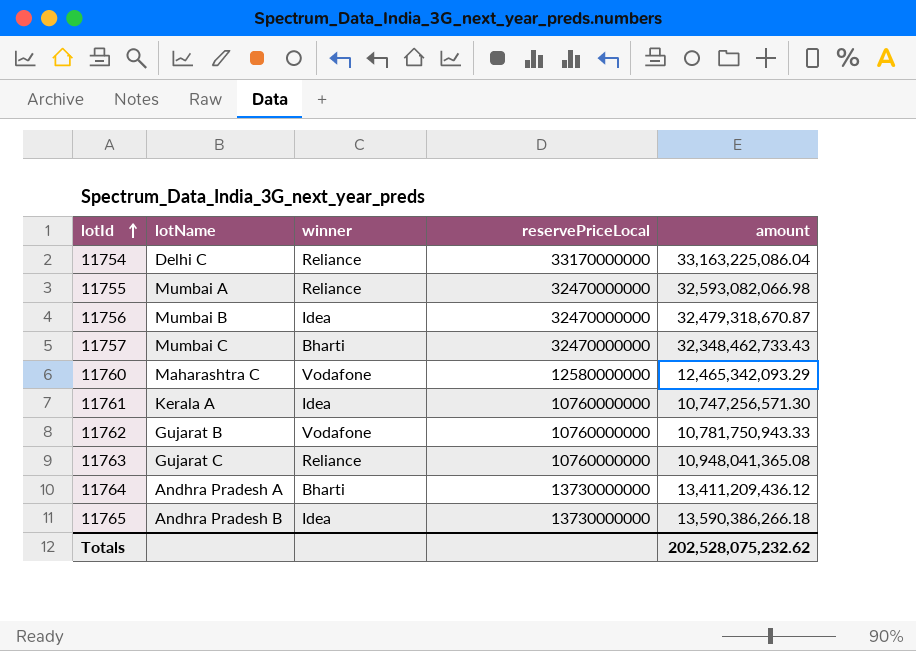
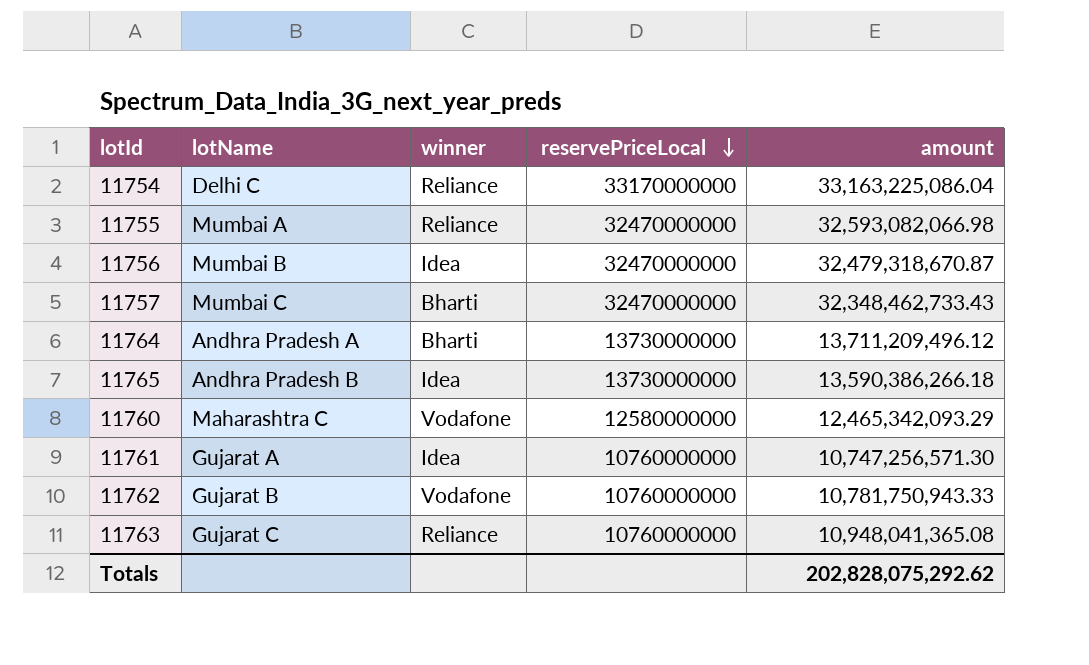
row order: lotId ascending -> reservePriceLocal descending
11764 | amount: 13,411,209,436.12 -> 13,711,209,496.12
11761 | lotName: Kerala A -> Gujarat A
Totals | amount: 202,528,075,232.62 -> 202,828,075,292.62

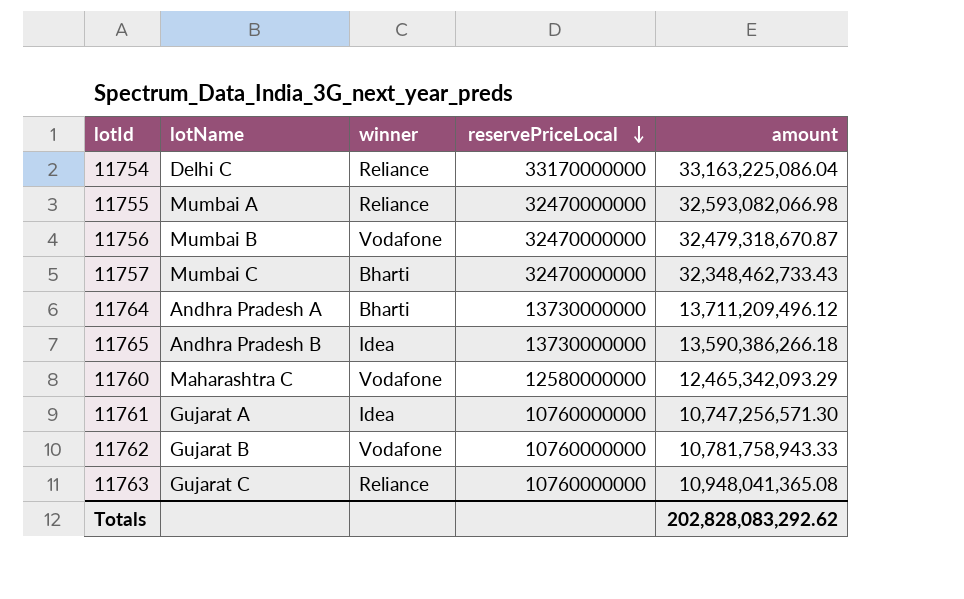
11756 | winner: Idea -> Vodafone
11762 | amount: 10,781,750,943.33 -> 10,781,758,943.33
Totals | amount: 202,828,075,292.62 -> 202,828,083,292.62

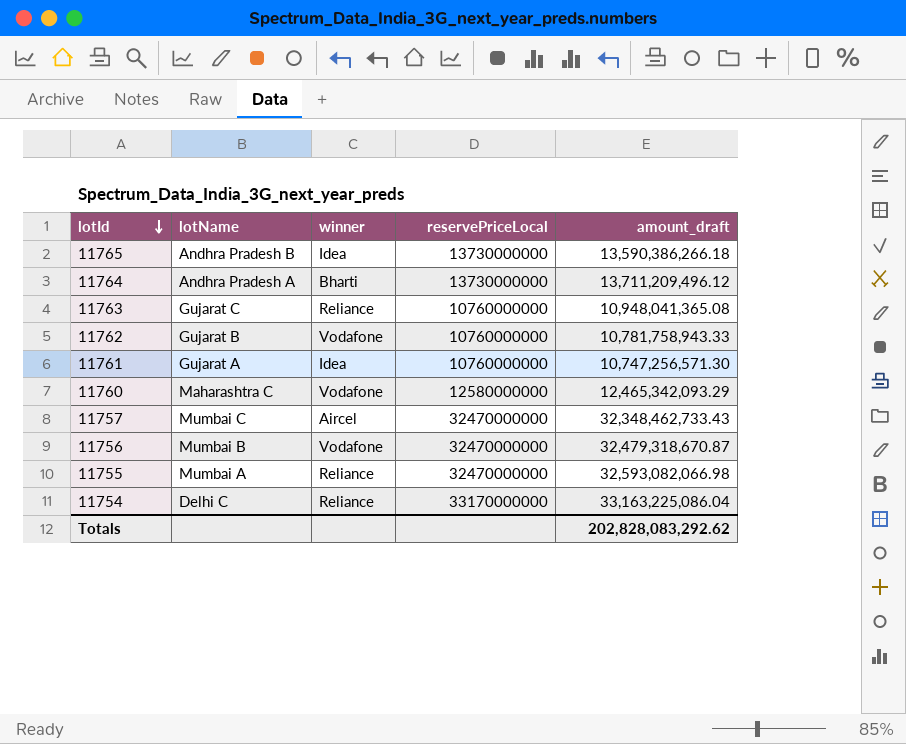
row order: reservePriceLocal descending -> lotId descending
column name: amount -> amount_draft
11757 | winner: Bharti -> Aircel

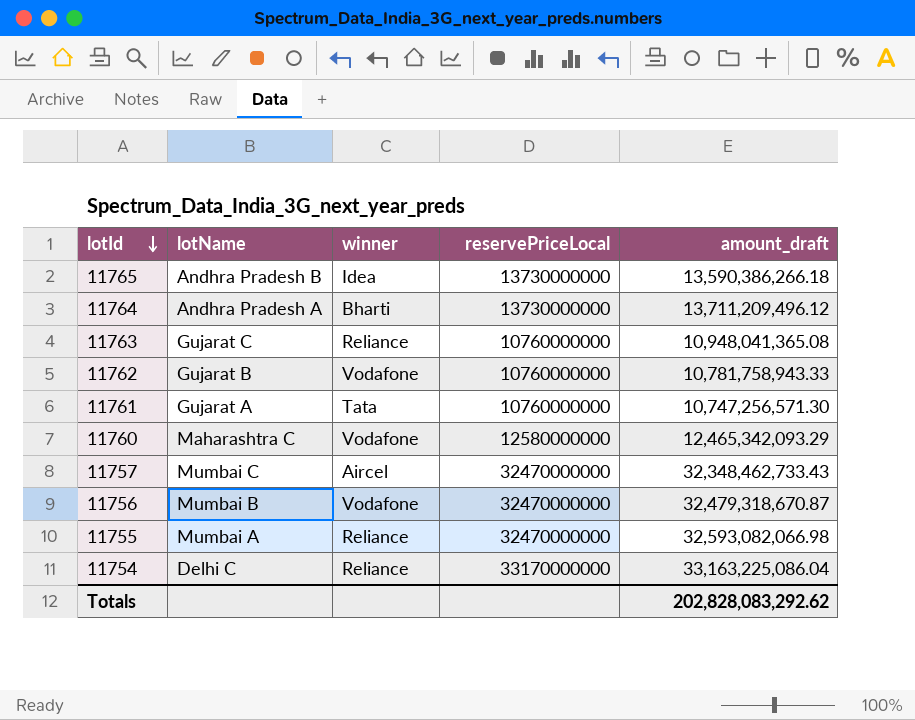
11761 | winner: Idea -> Tata

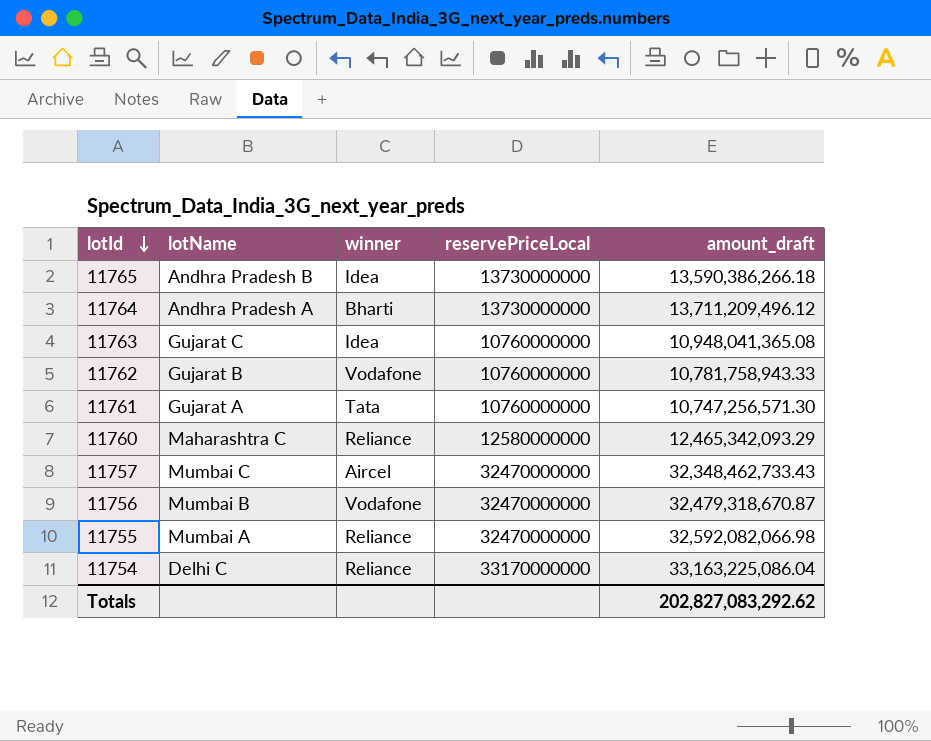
11763 | winner: Reliance -> Idea
11760 | winner: Vodafone -> Reliance
11755 | amount_draft: 32,593,082,066.98 -> 32,592,082,066.98
Totals | amount_draft: 202,828,083,292.62 -> 202,827,083,292.62

